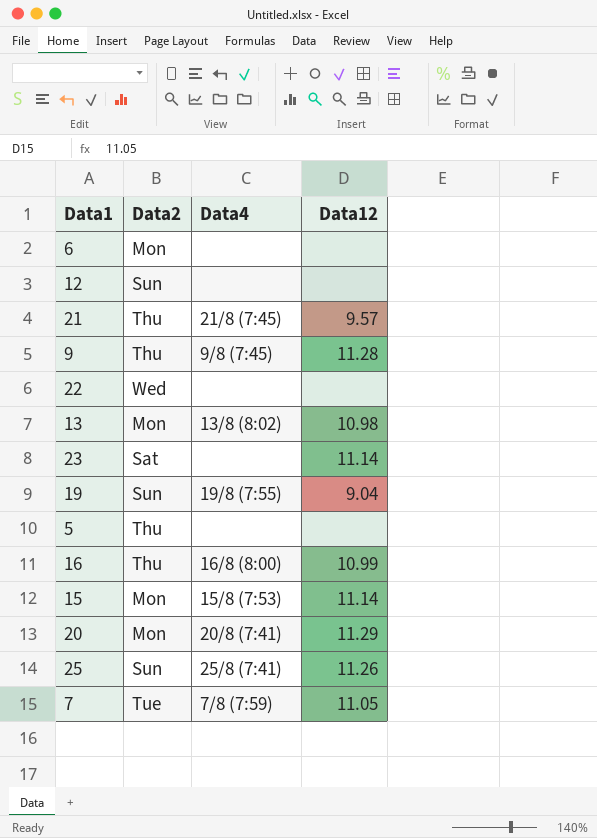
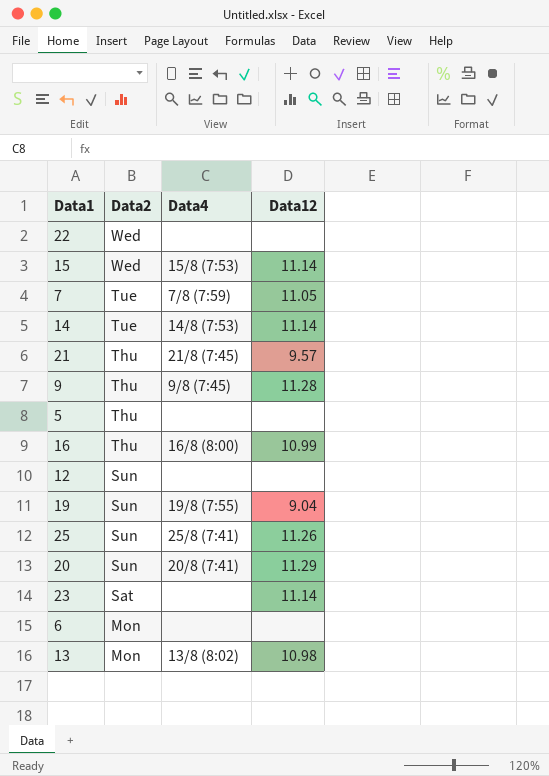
row order: none -> Data2 descending
15 | Data2: Mon -> Wed
row 14: none -> Tue | 14/8 (7:53) | 11.14
20 | Data2: Mon -> Sun

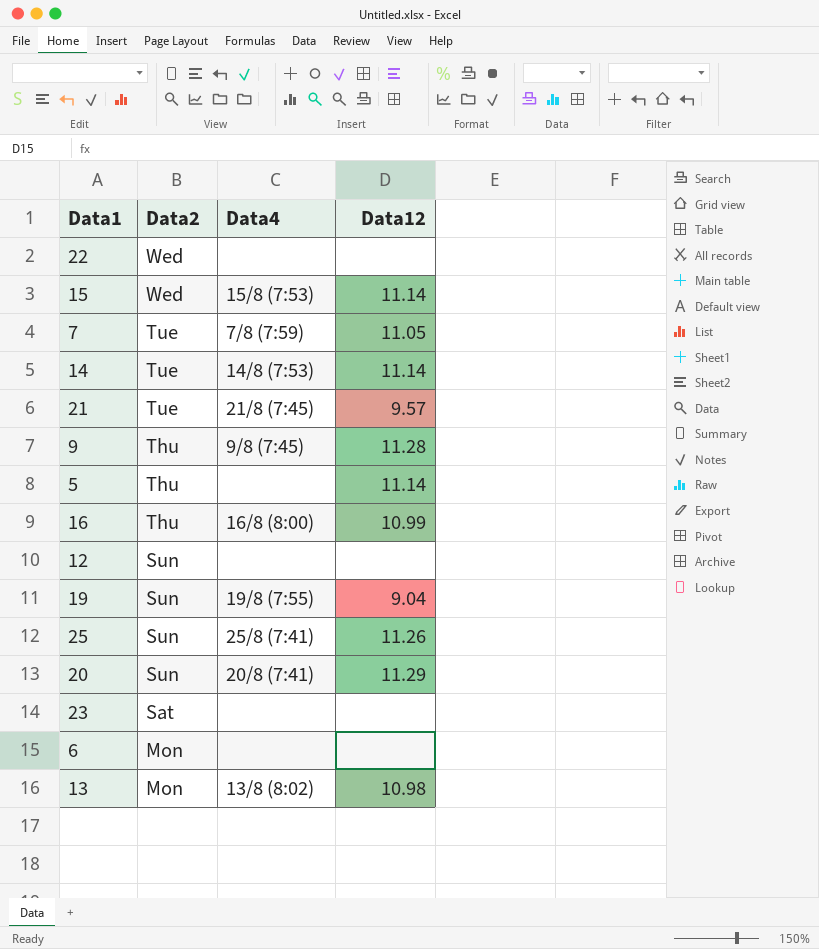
21 | Data2: Thu -> Tue
5 | Data12: none -> 11.14
23 | Data12: 11.14 -> none

